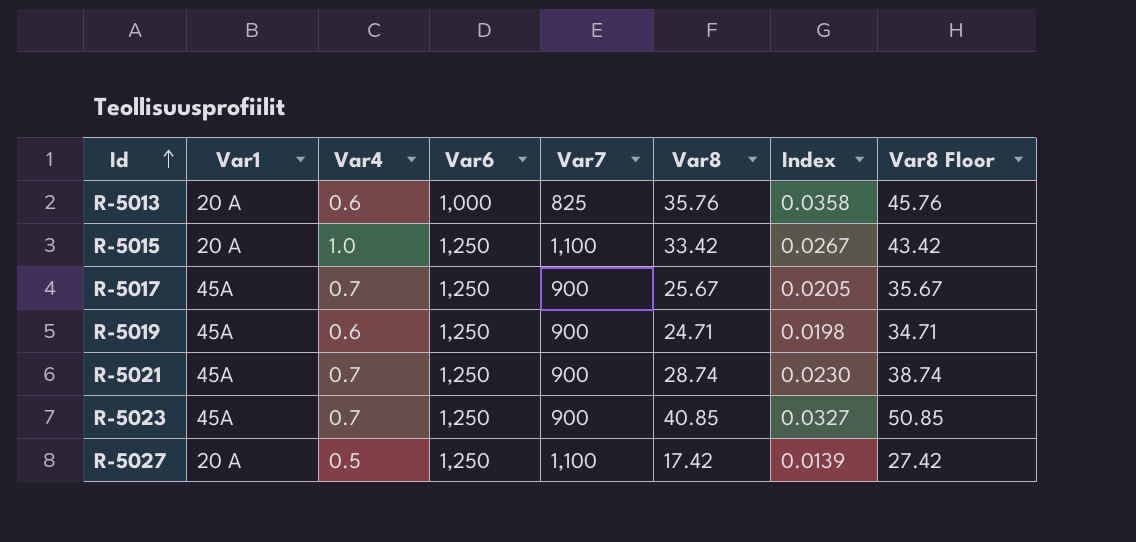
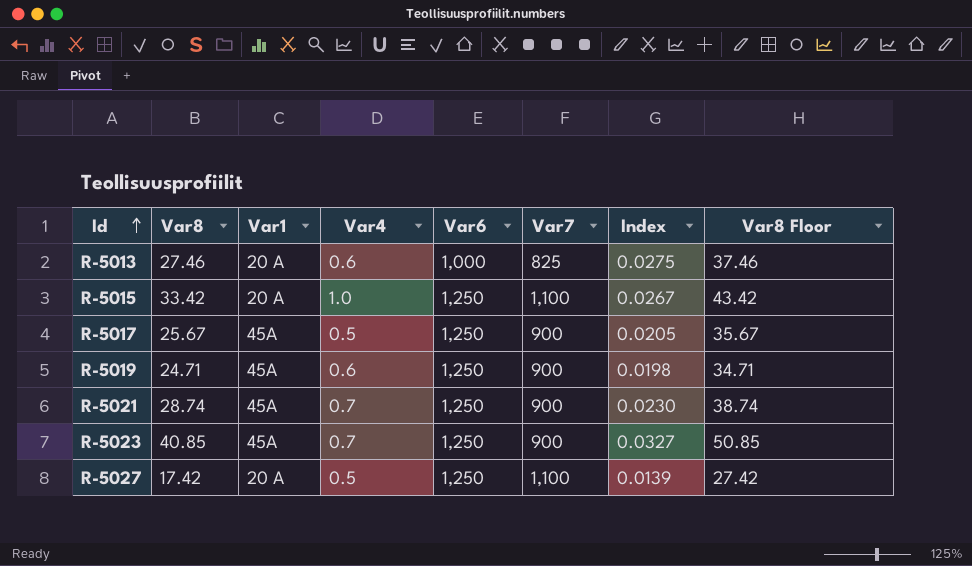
column Var8 | position: 6 -> 2
R-5013 | Var8: 35.76 -> 27.46
R-5013 | Index: 0.0358 -> 0.0275
R-5013 | Var8 Floor: 45.76 -> 37.46
R-5017 | Var4: 0.7 -> 0.5

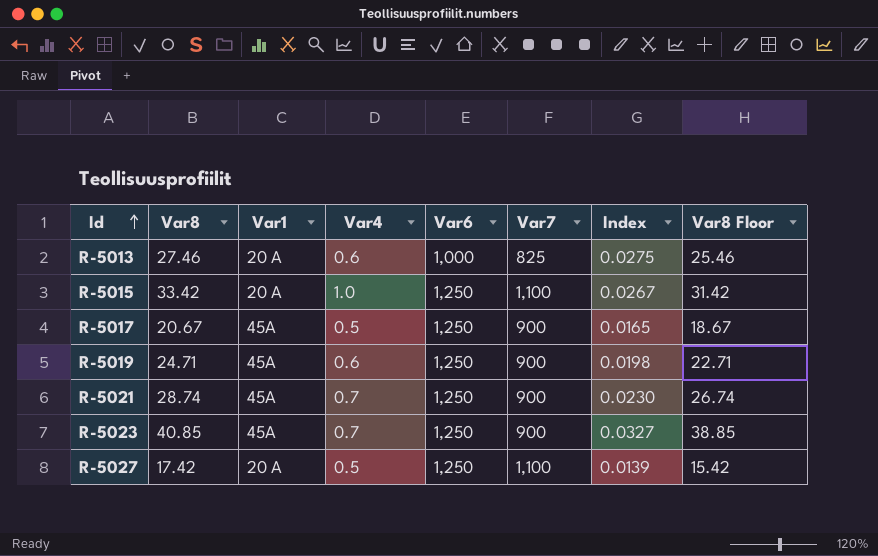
column Var8 Floor | formula: [Var8] + 10 -> [Var8] - 2
R-5017 | Var8: 25.67 -> 20.67
R-5017 | Index: 0.0205 -> 0.0165

